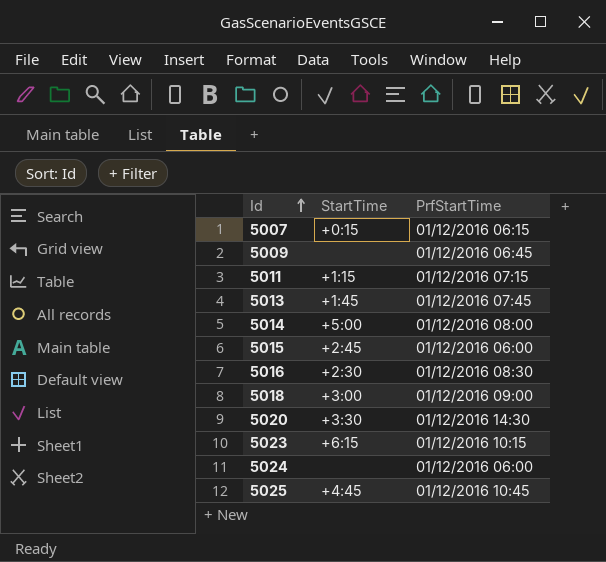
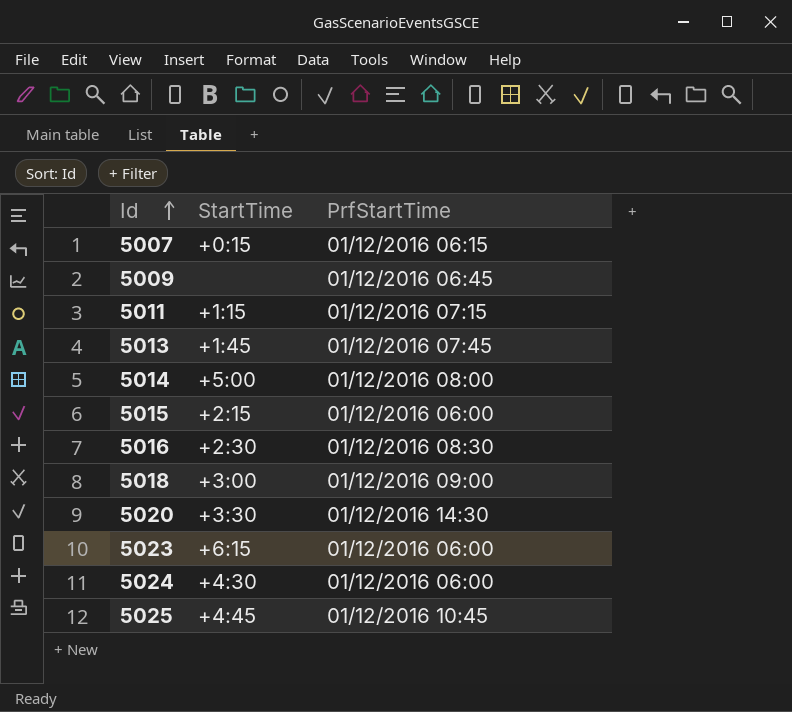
5015 | StartTime: +2:45 -> +2:15
5023 | PrfStartTime: 01/12/2016 10:15 -> 01/12/2016 06:00
5024 | StartTime: none -> +4:30

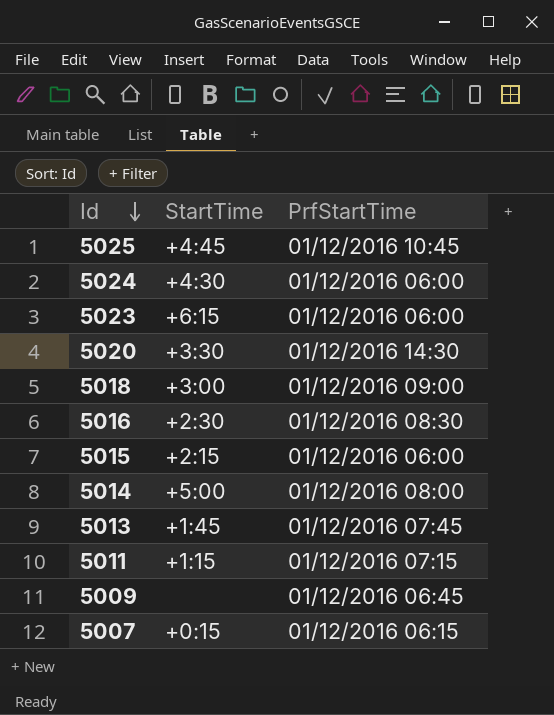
row order: Id ascending -> Id descending

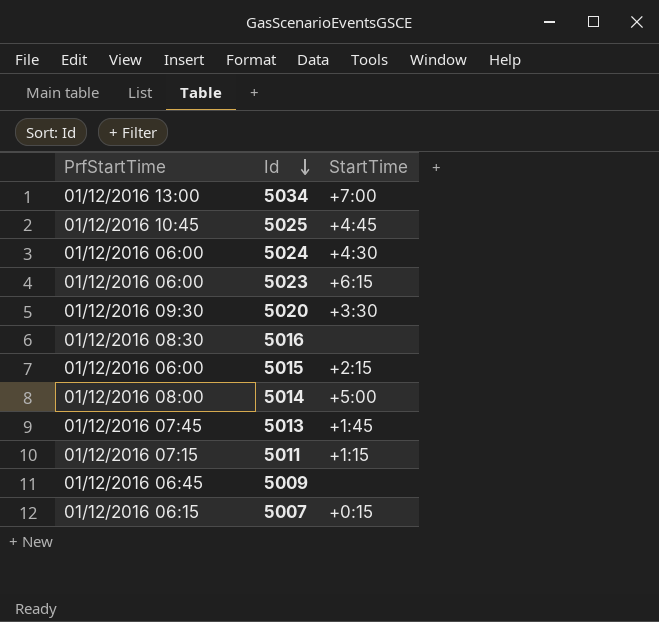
column PrfStartTime | position: 3 -> 1
row 5018: +3:00 | 01/12/2016 09:00 -> none
row 5034: none -> 01/12/2016 13:00 | +7:00
5020 | PrfStartTime: 01/12/2016 14:30 -> 01/12/2016 09:30
5016 | StartTime: +2:30 -> none

